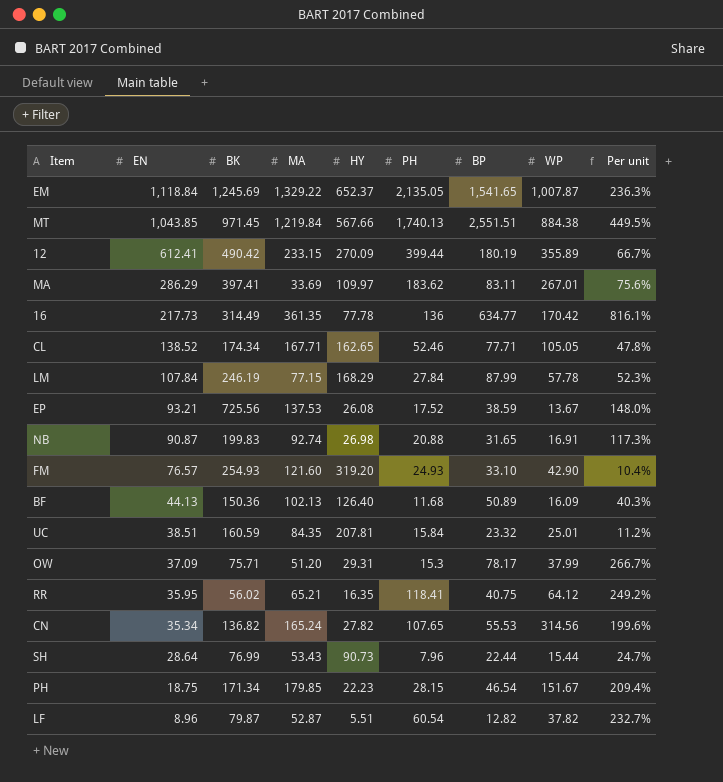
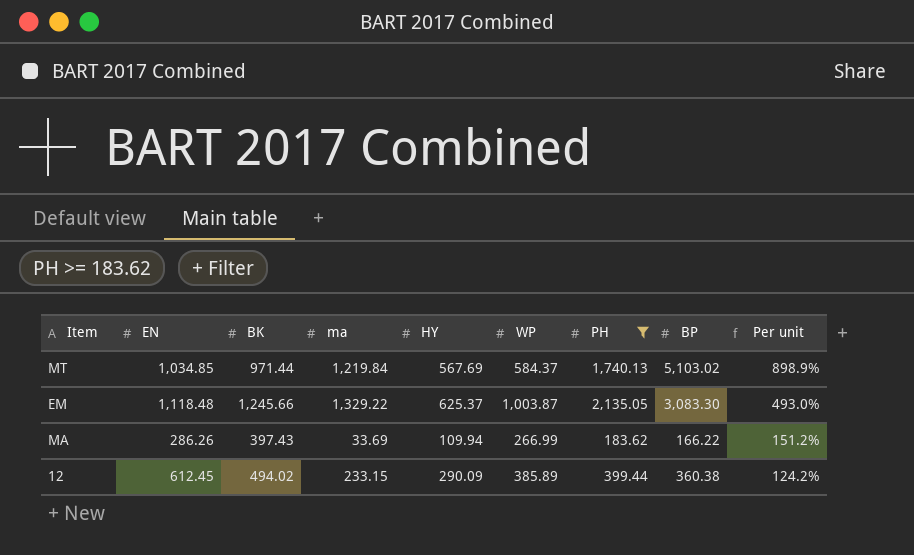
filter: none -> PH >= 183.62
row order: EN descending -> Per unit descending
column name: MA -> ma
column WP | position: 8 -> 6
MT | EN: 1,043.85 -> 1,034.85
MT | BK: 971.45 -> 971.44
MT | HY: 567.66 -> 567.69
MT | WP: 884.38 -> 584.37
MT | BP: 2,551.51 -> 5,103.02
MT | Per unit: 449.5% -> 898.9%
EM | EN: 1,118.84 -> 1,118.48
EM | BK: 1,245.69 -> 1,245.66
EM | HY: 652.37 -> 625.37
EM | WP: 1,007.87 -> 1,003.87
EM | BP: 1,541.65 -> 3,083.30
EM | Per unit: 236.3% -> 493.0%
MA | EN: 286.29 -> 286.26
MA | BK: 397.41 -> 397.43
MA | HY: 109.97 -> 109.94
MA | WP: 267.01 -> 266.99
MA | BP: 83.11 -> 166.22
MA | Per unit: 75.6% -> 151.2%
12 | EN: 612.41 -> 612.45
12 | BK: 490.42 -> 494.02
12 | HY: 270.09 -> 290.09
12 | WP: 355.89 -> 385.89
12 | BP: 180.19 -> 360.38
12 | Per unit: 66.7% -> 124.2%

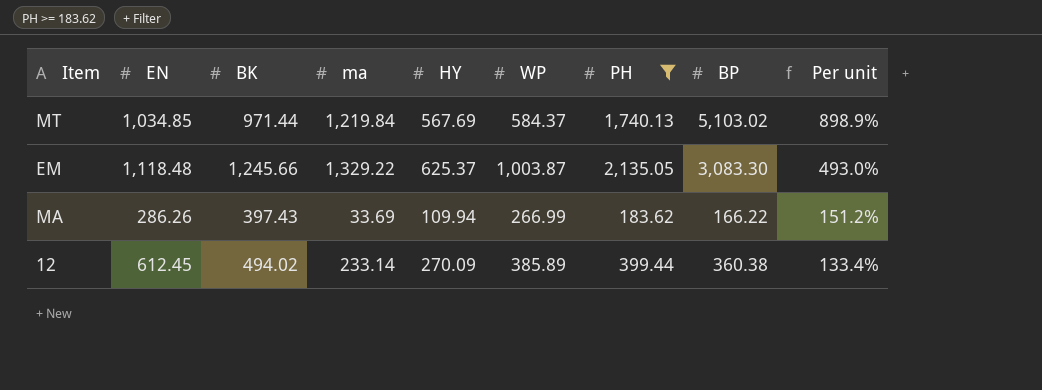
12 | ma: 233.15 -> 233.14
12 | HY: 290.09 -> 270.09
12 | Per unit: 124.2% -> 133.4%

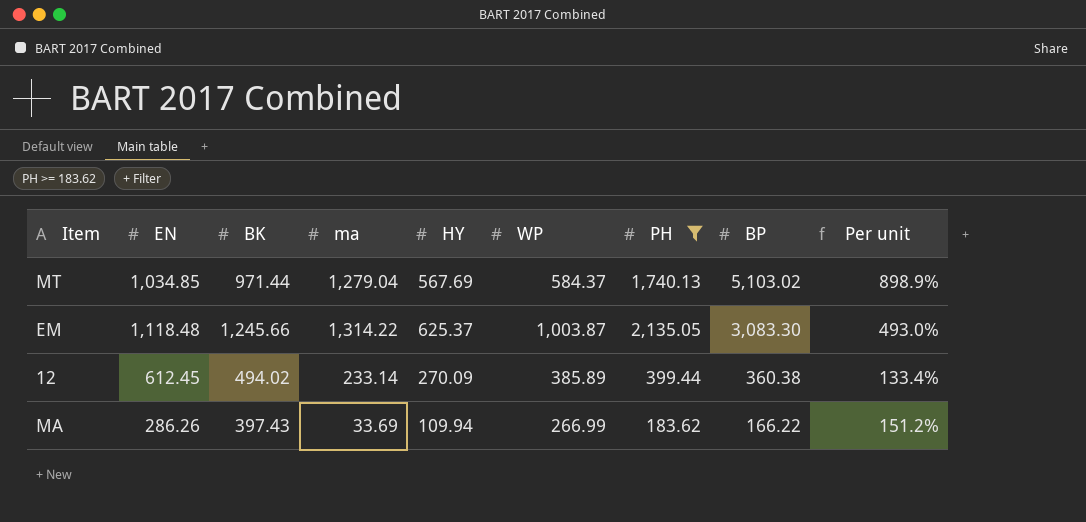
row order: Per unit descending -> BP descending
MT | ma: 1,219.84 -> 1,279.04
EM | ma: 1,329.22 -> 1,314.22

